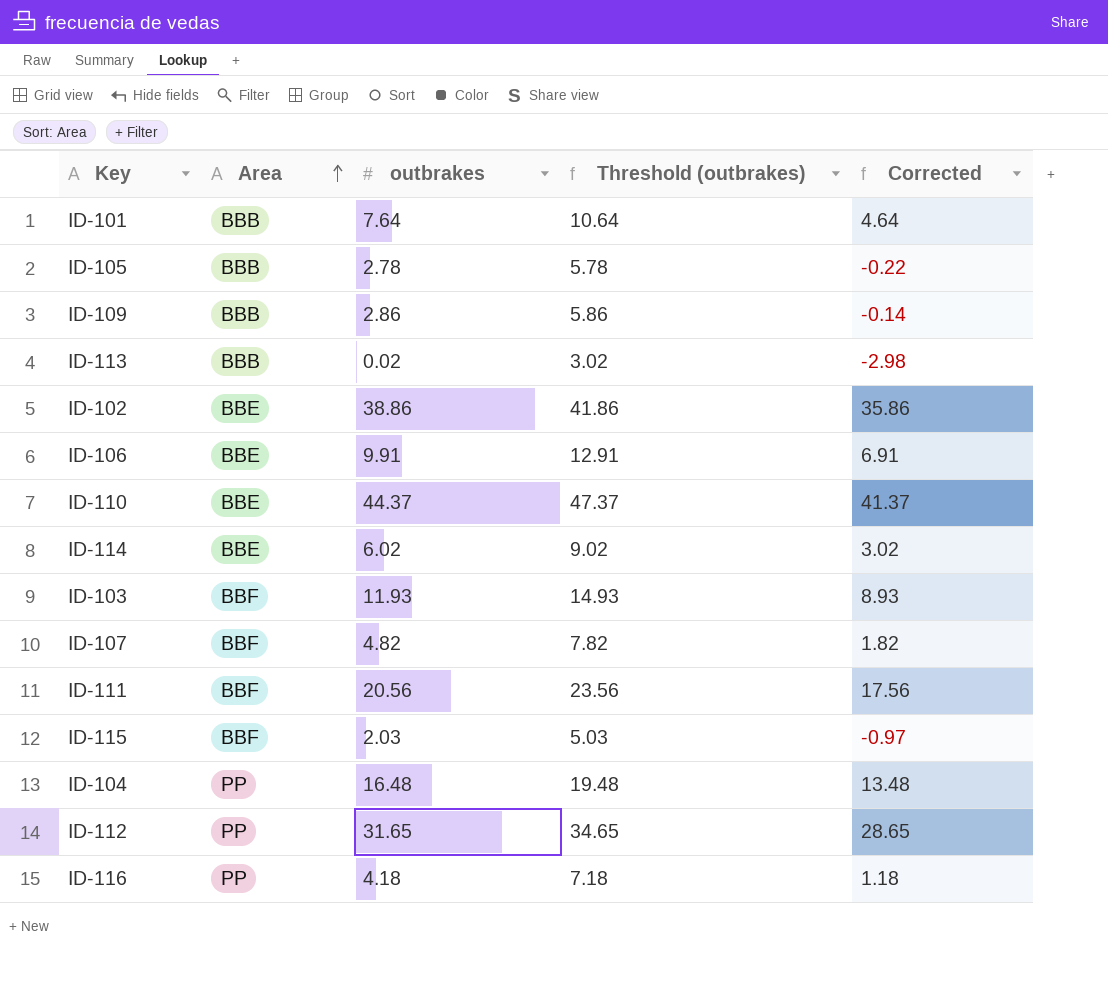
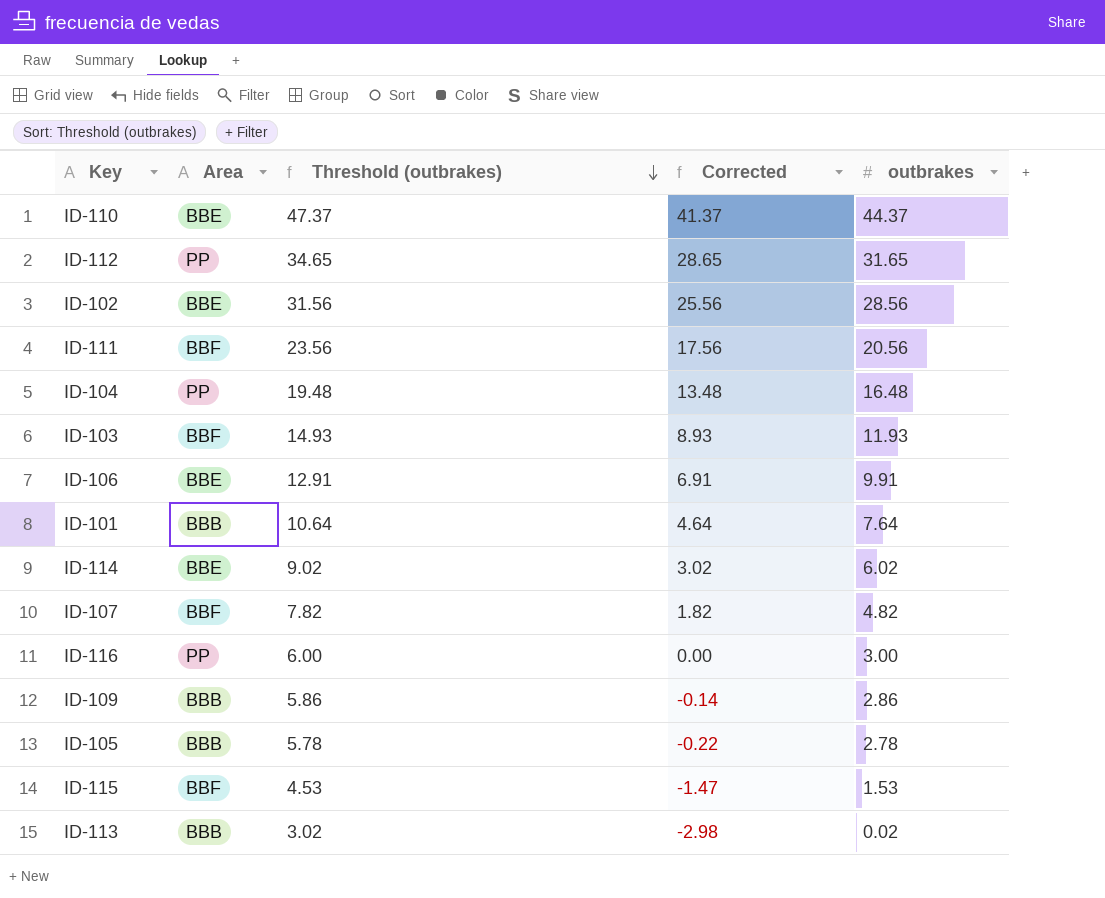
row order: Area ascending -> Threshold (outbrakes) descending
column outbrakes | position: 3 -> 5
ID-102 | Threshold (outbrakes): 41.86 -> 31.56
ID-102 | Corrected: 35.86 -> 25.56
ID-102 | outbrakes: 38.86 -> 28.56
ID-116 | Threshold (outbrakes): 7.18 -> 6.00
ID-116 | Corrected: 1.18 -> 0.00
ID-116 | outbrakes: 4.18 -> 3.00
ID-115 | Threshold (outbrakes): 5.03 -> 4.53
ID-115 | Corrected: -0.97 -> -1.47
ID-115 | outbrakes: 2.03 -> 1.53

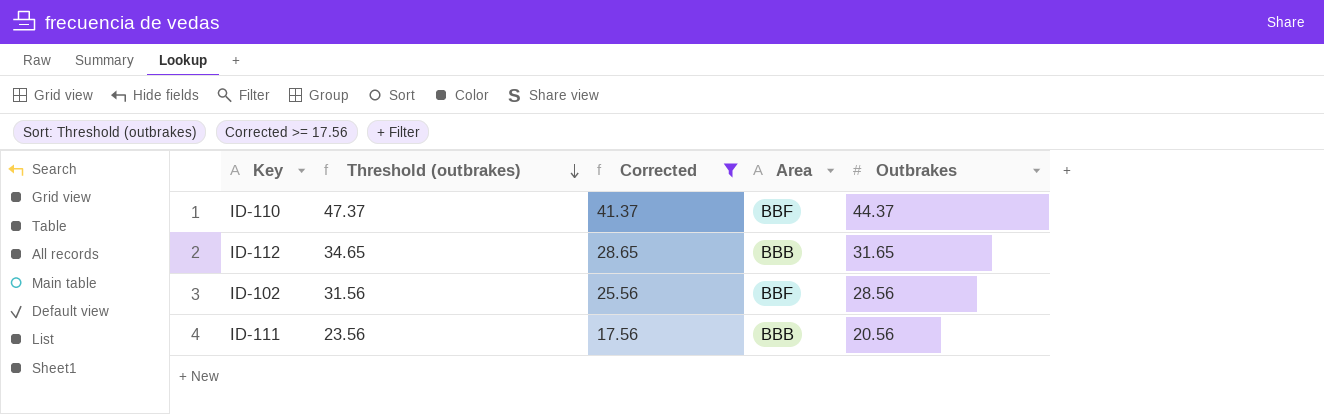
filter: none -> Corrected >= 17.56
column Area | position: 2 -> 4
column name: outbrakes -> Outbrakes
ID-110 | Area: BBE -> BBF
ID-112 | Area: PP -> BBB
ID-102 | Area: BBE -> BBF
ID-111 | Area: BBF -> BBB

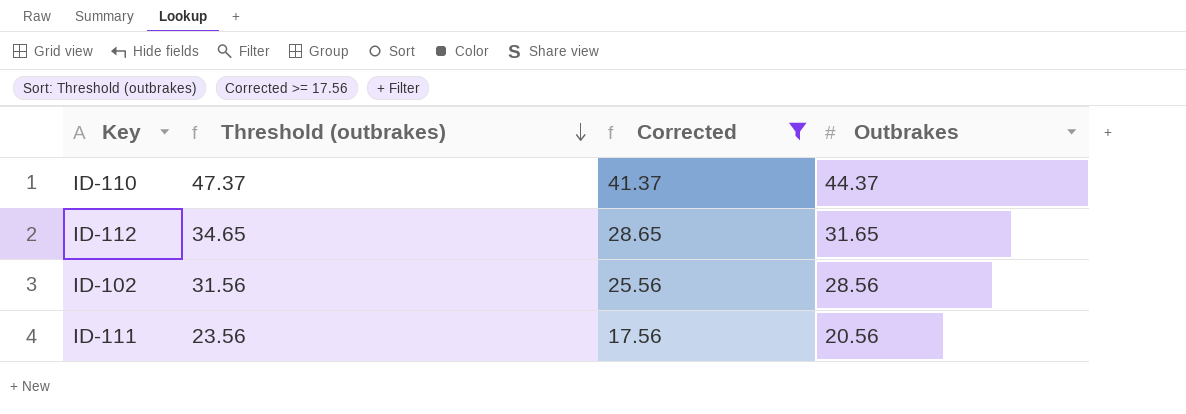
column Area | position: 4 -> none

